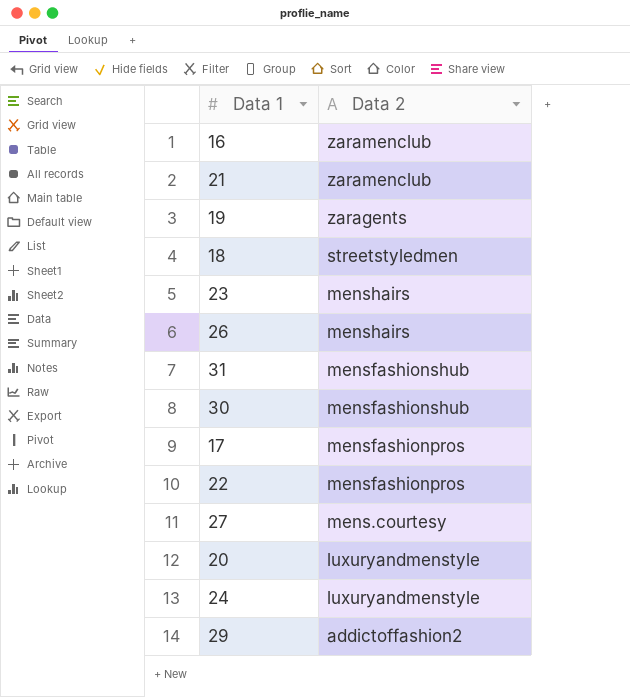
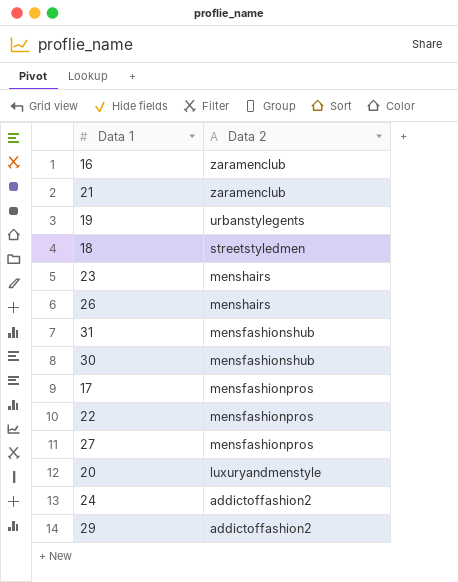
19 | Data 2: zaragents -> urbanstylegents
27 | Data 2: mens.courtesy -> mensfashionpros
24 | Data 2: luxuryandmenstyle -> addictoffashion2

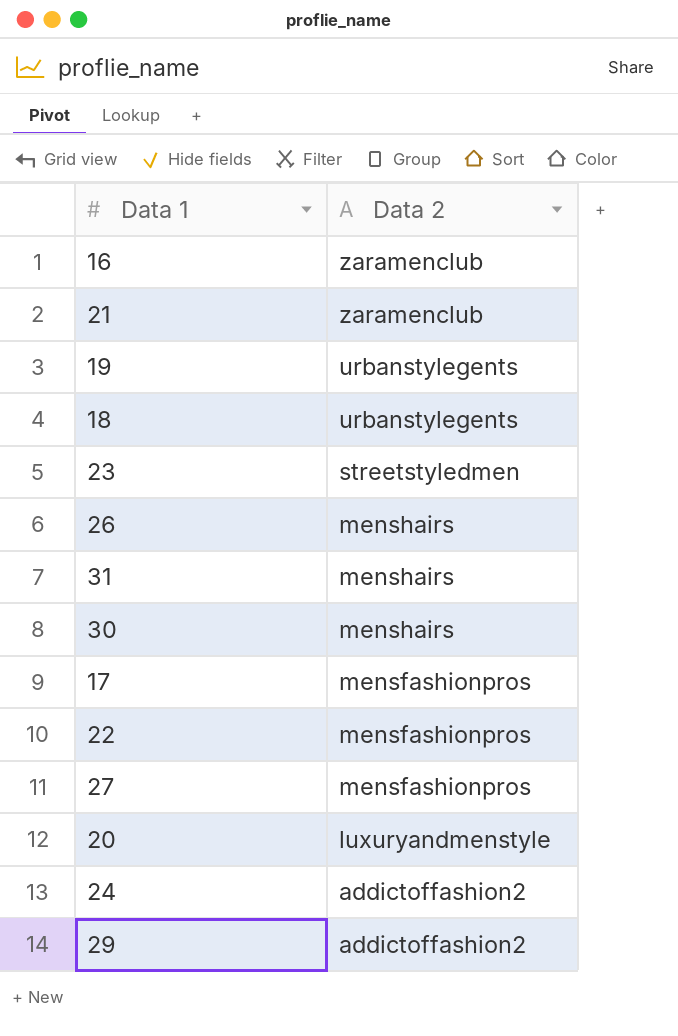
18 | Data 2: streetstyledmen -> urbanstylegents
23 | Data 2: menshairs -> streetstyledmen
31 | Data 2: mensfashionshub -> menshairs
30 | Data 2: mensfashionshub -> menshairs

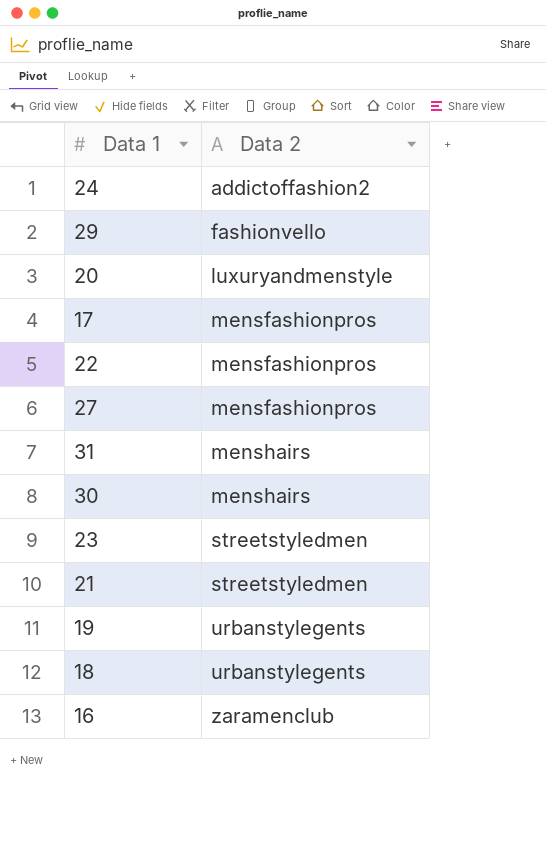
row order: Data 2 descending -> Data 2 ascending
row 26: menshairs -> none
29 | Data 2: addictoffashion2 -> fashionvello
21 | Data 2: zaramenclub -> streetstyledmen

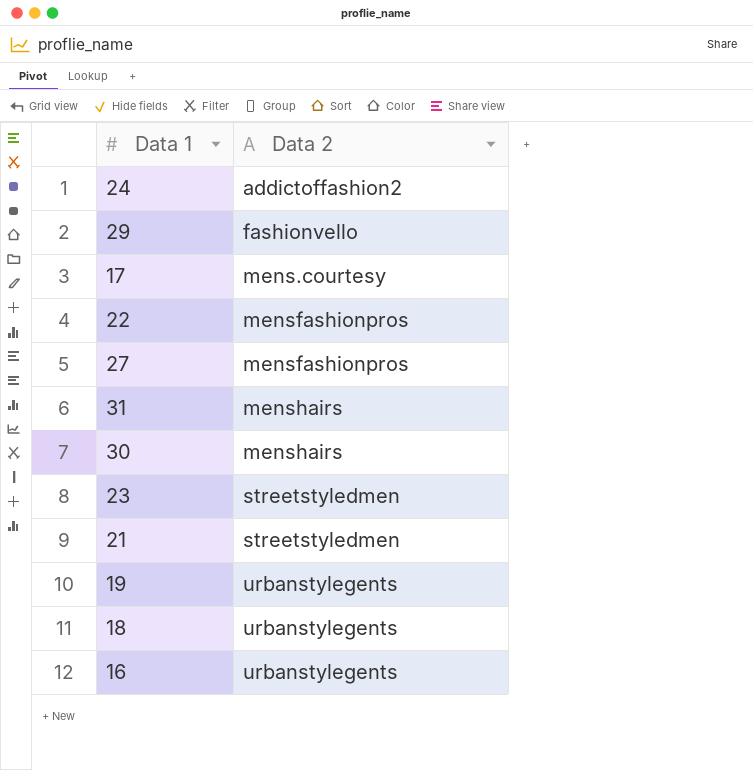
row 20: luxuryandmenstyle -> none
17 | Data 2: mensfashionpros -> mens.courtesy
16 | Data 2: zaramenclub -> urbanstylegents

